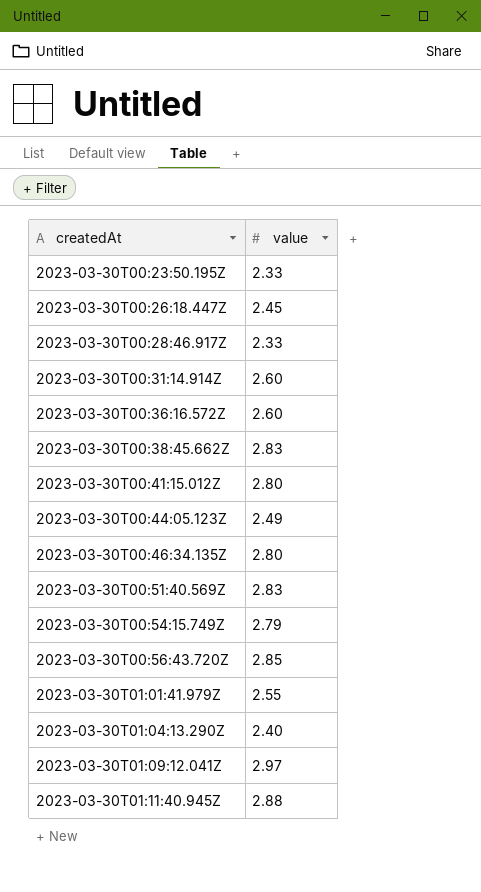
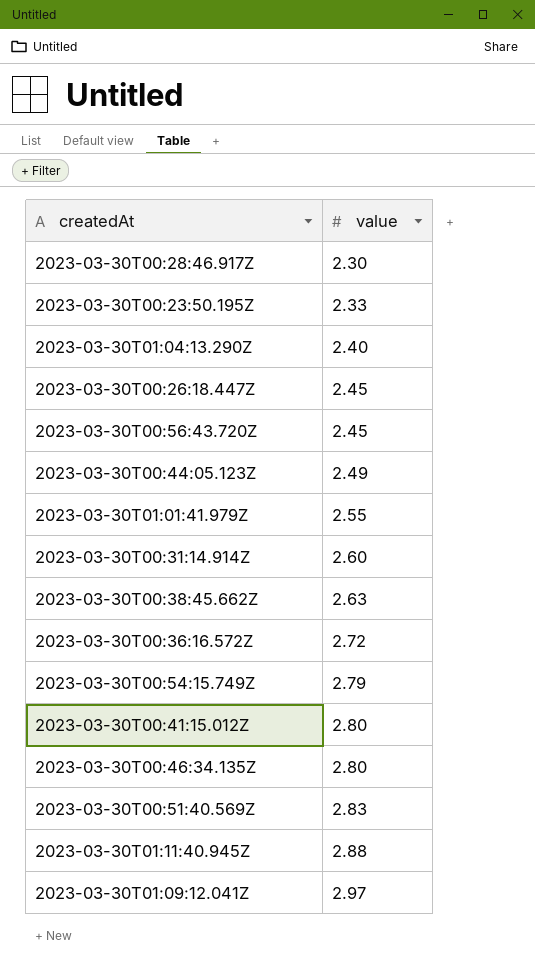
row order: createdAt ascending -> value ascending
2023-03-30T00:28:46.917Z | value: 2.33 -> 2.30
2023-03-30T00:56:43.720Z | value: 2.85 -> 2.45
2023-03-30T00:38:45.662Z | value: 2.83 -> 2.63
2023-03-30T00:36:16.572Z | value: 2.60 -> 2.72

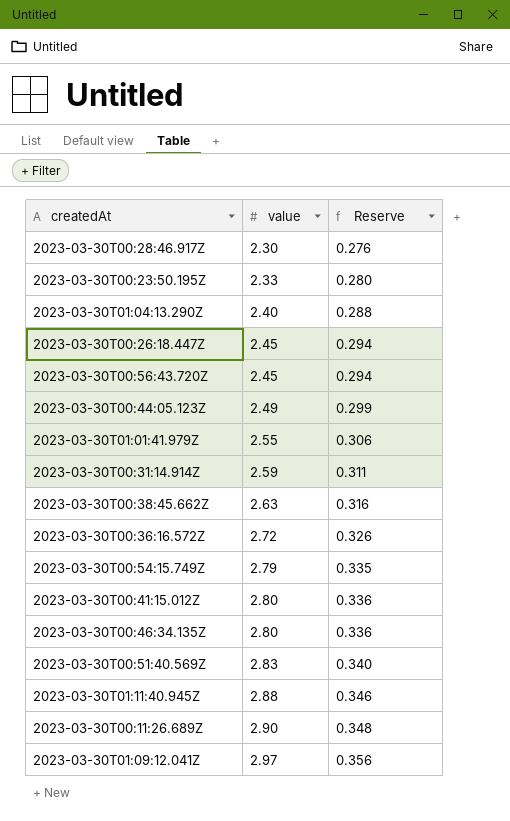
column Reserve | formula: none -> [value] * 0.12
2023-03-30T00:31:14.914Z | value: 2.60 -> 2.59
row 2023-03-30T00:11:26.689Z: none -> 2.90 | 0.348

